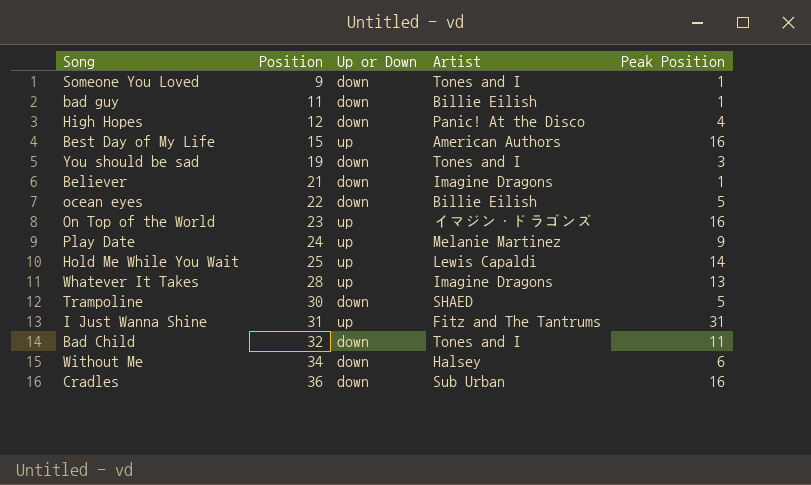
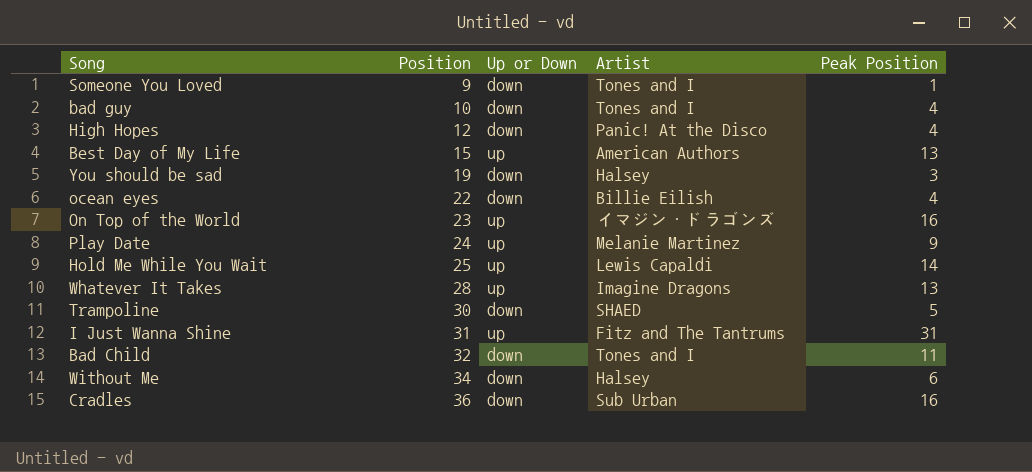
row Believer: 21 | down | Imagine Dragons | 1 -> none
bad guy | Position: 11 -> 10
bad guy | Artist: Billie Eilish -> Tones and I
bad guy | Peak Position: 1 -> 4
Best Day of My Life | Peak Position: 16 -> 13
You should be sad | Artist: Tones and I -> Halsey
ocean eyes | Peak Position: 5 -> 4

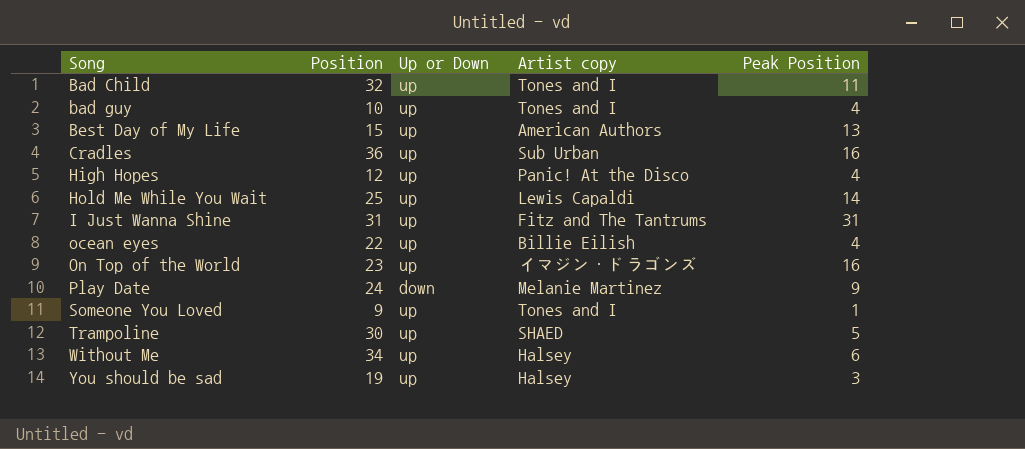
row order: Position ascending -> Song ascending
column name: Artist -> Artist copy
row Whatever It Takes: 28 | up | Imagine Dragons | 13 -> none
Bad Child | Up or Down: down -> up
bad guy | Up or Down: down -> up
Cradles | Up or Down: down -> up
High Hopes | Up or Down: down -> up
ocean eyes | Up or Down: down -> up
Play Date | Up or Down: up -> down
Someone You Loved | Up or Down: down -> up
Trampoline | Up or Down: down -> up
Without Me | Up or Down: down -> up
You should be sad | Up or Down: down -> up

